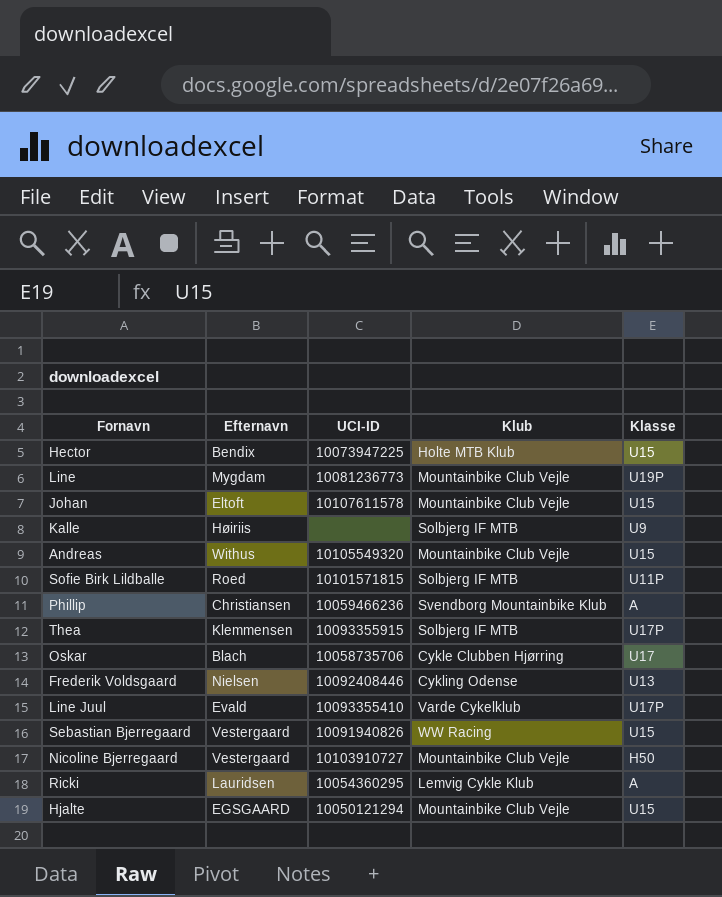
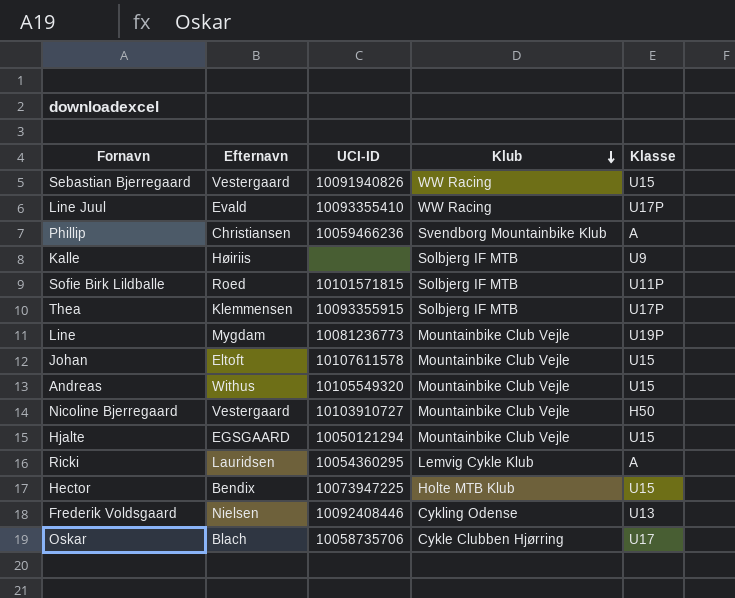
row order: none -> Klub descending
Line Juul | Klub: Varde Cykelklub -> WW Racing

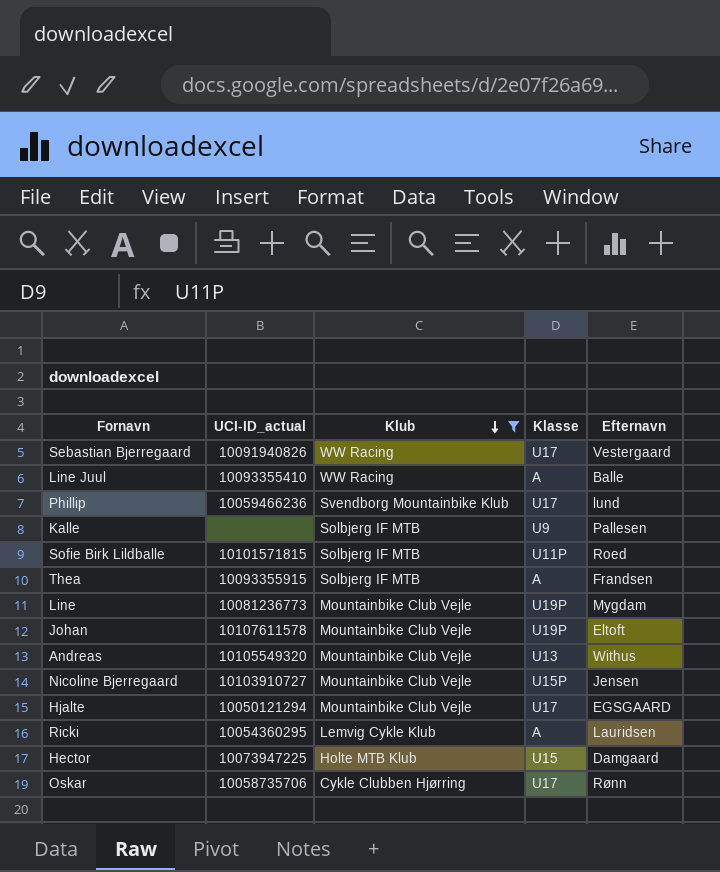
filter: none -> Klub != Cykling Odense
column name: UCI-ID -> UCI-ID_actual
column Efternavn | position: 2 -> 5
Sebastian Bjerregaard | Klasse: U15 -> U17
Line Juul | Klasse: U17P -> A
Line Juul | Efternavn: Evald -> Balle
Phillip | Klasse: A -> U17
Phillip | Efternavn: Christiansen -> lund
Kalle | Efternavn: Høiriis -> Pallesen
Thea | Klasse: U17P -> A
Thea | Efternavn: Klemmensen -> Frandsen
Johan | Klasse: U15 -> U19P
Andreas | Klasse: U15 -> U13
Nicoline Bjerregaard | Klasse: H50 -> U15P
Nicoline Bjerregaard | Efternavn: Vestergaard -> Jensen
Hjalte | Klasse: U15 -> U17
Hector | Efternavn: Bendix -> Damgaard
Oskar | Efternavn: Blach -> Rønn

